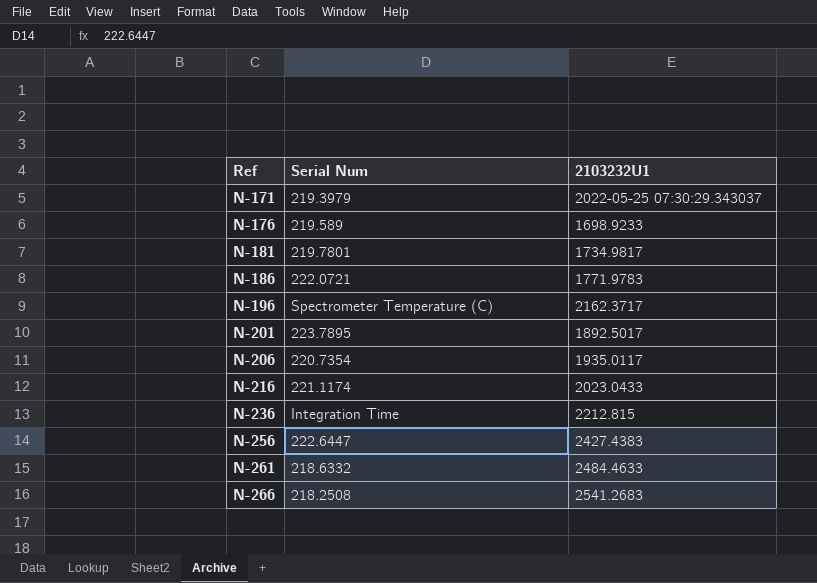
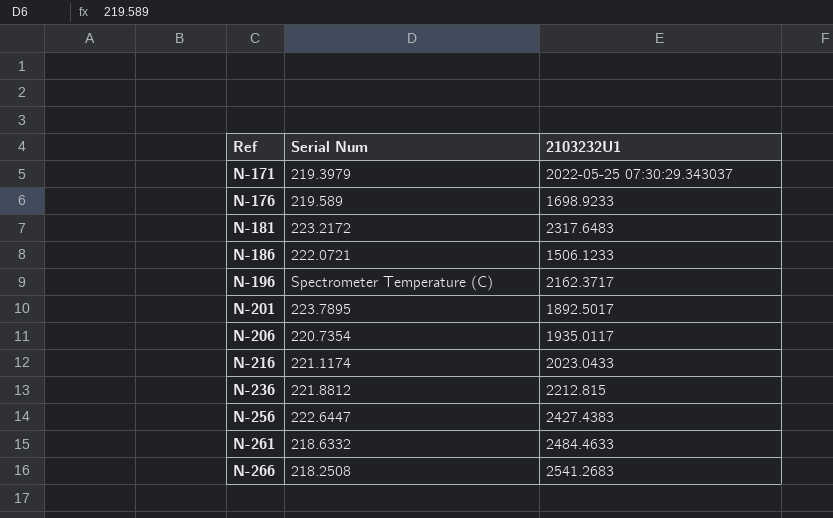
N-181 | Serial Num: 219.7801 -> 223.2172
N-181 | 2103232U1: 1734.9817 -> 2317.6483
N-186 | 2103232U1: 1771.9783 -> 1506.1233
N-236 | Serial Num: Integration Time -> 221.8812

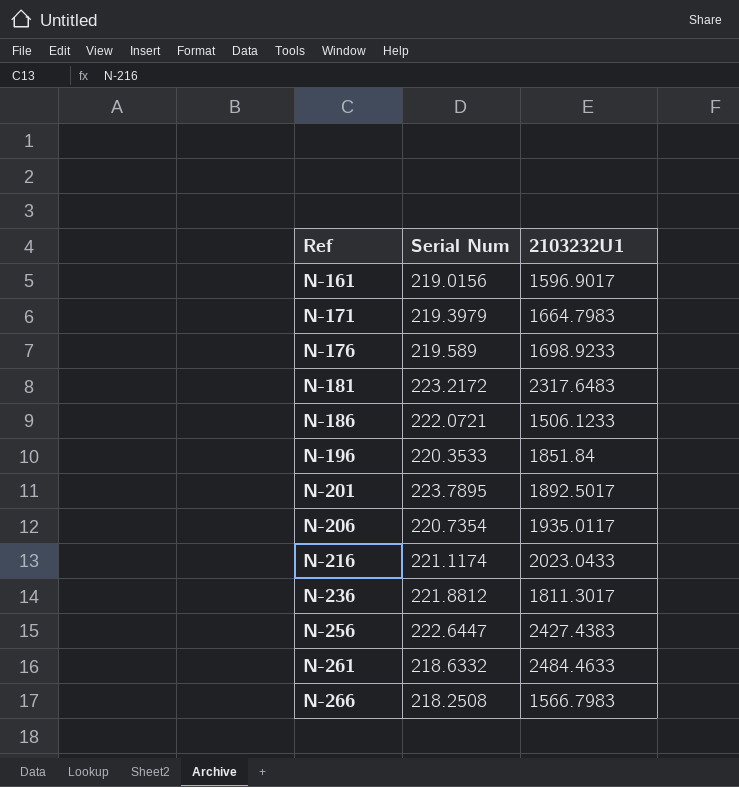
row N-161: none -> 219.0156 | 1596.9017
N-171 | 2103232U1: 2022-05-25 07:30:29.343037 -> 1664.7983
N-196 | Serial Num: Spectrometer Temperature (C) -> 220.3533
N-196 | 2103232U1: 2162.3717 -> 1851.84
N-236 | 2103232U1: 2212.815 -> 1811.3017
N-266 | 2103232U1: 2541.2683 -> 1566.7983

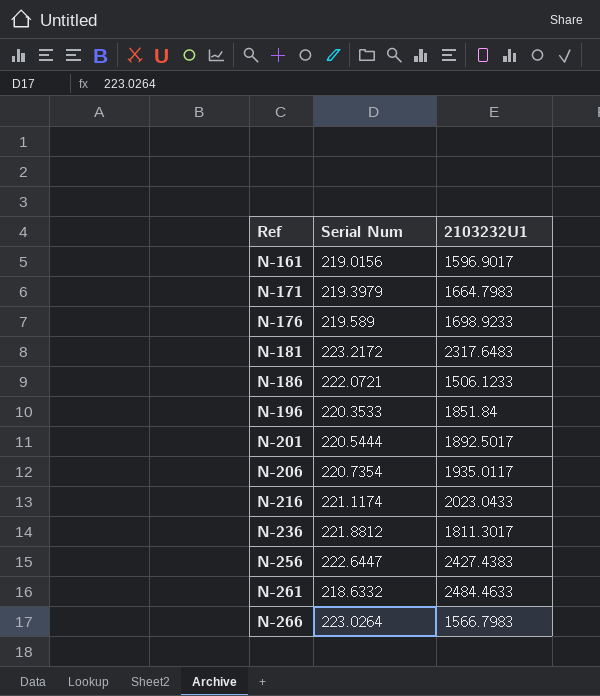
N-201 | Serial Num: 223.7895 -> 220.5444
N-266 | Serial Num: 218.2508 -> 223.0264

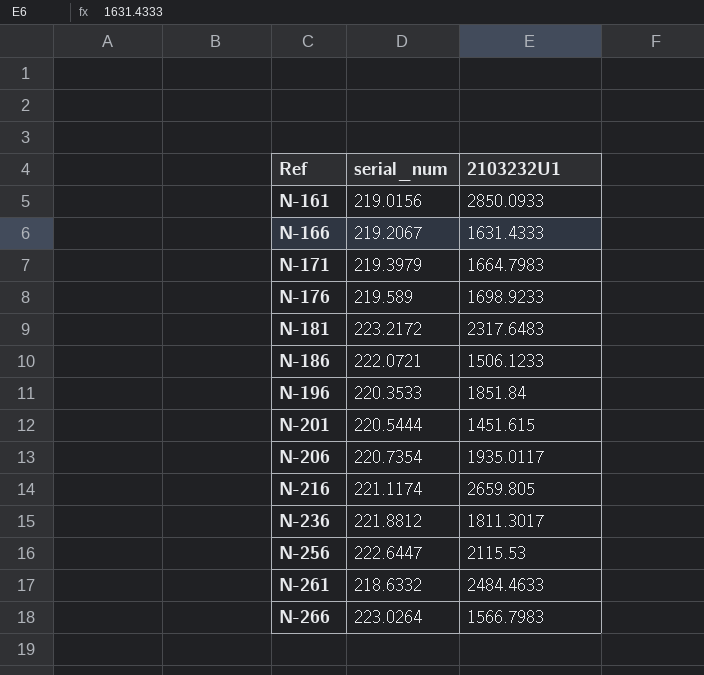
column name: Serial Num -> serial_num
N-161 | 2103232U1: 1596.9017 -> 2850.0933
row N-166: none -> 219.2067 | 1631.4333
N-201 | 2103232U1: 1892.5017 -> 1451.615
N-216 | 2103232U1: 2023.0433 -> 2659.805
N-256 | 2103232U1: 2427.4383 -> 2115.53

